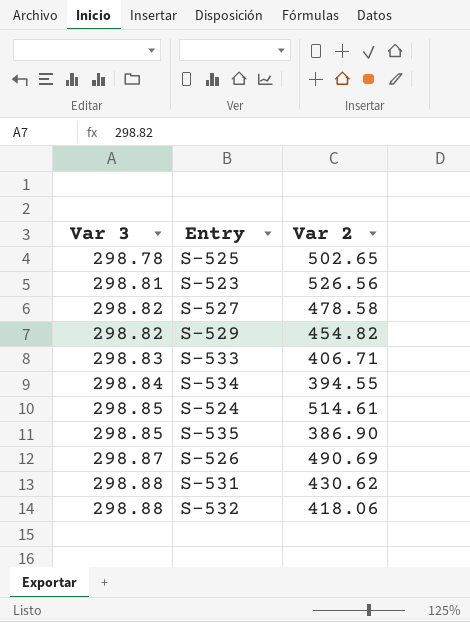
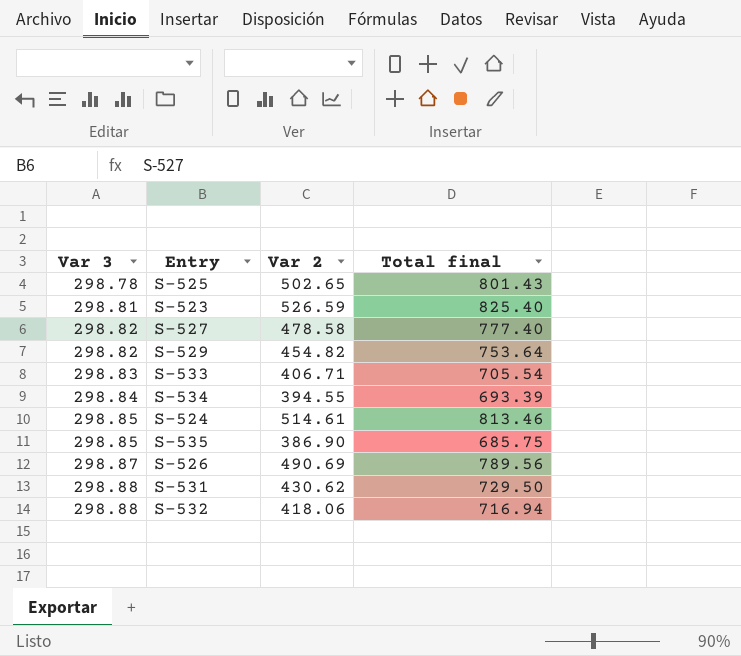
column Total final | formula: none -> [Var 3] + [Var 2]
S-523 | Var 2: 526.56 -> 526.59

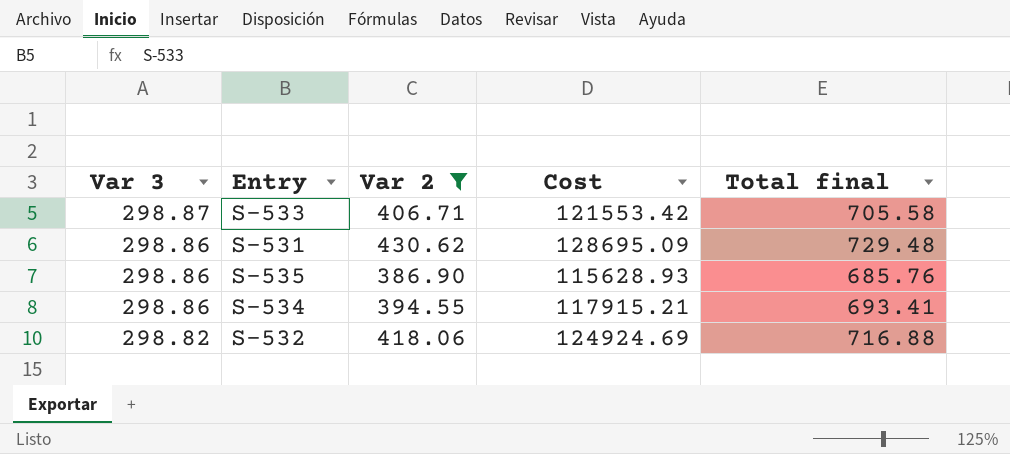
filter: none -> Var 2 <= 430.62
row order: Var 3 ascending -> Var 3 descending
column Cost | formula: none -> [Var 3] * [Var 2]
S-533 | Var 3: 298.83 -> 298.87
S-533 | Total final: 705.54 -> 705.58
S-531 | Var 3: 298.88 -> 298.86
S-531 | Total final: 729.50 -> 729.48
S-535 | Var 3: 298.85 -> 298.86
S-535 | Total final: 685.75 -> 685.76
S-534 | Var 3: 298.84 -> 298.86
S-534 | Total final: 693.39 -> 693.41
S-532 | Var 3: 298.88 -> 298.82
S-532 | Total final: 716.94 -> 716.88

